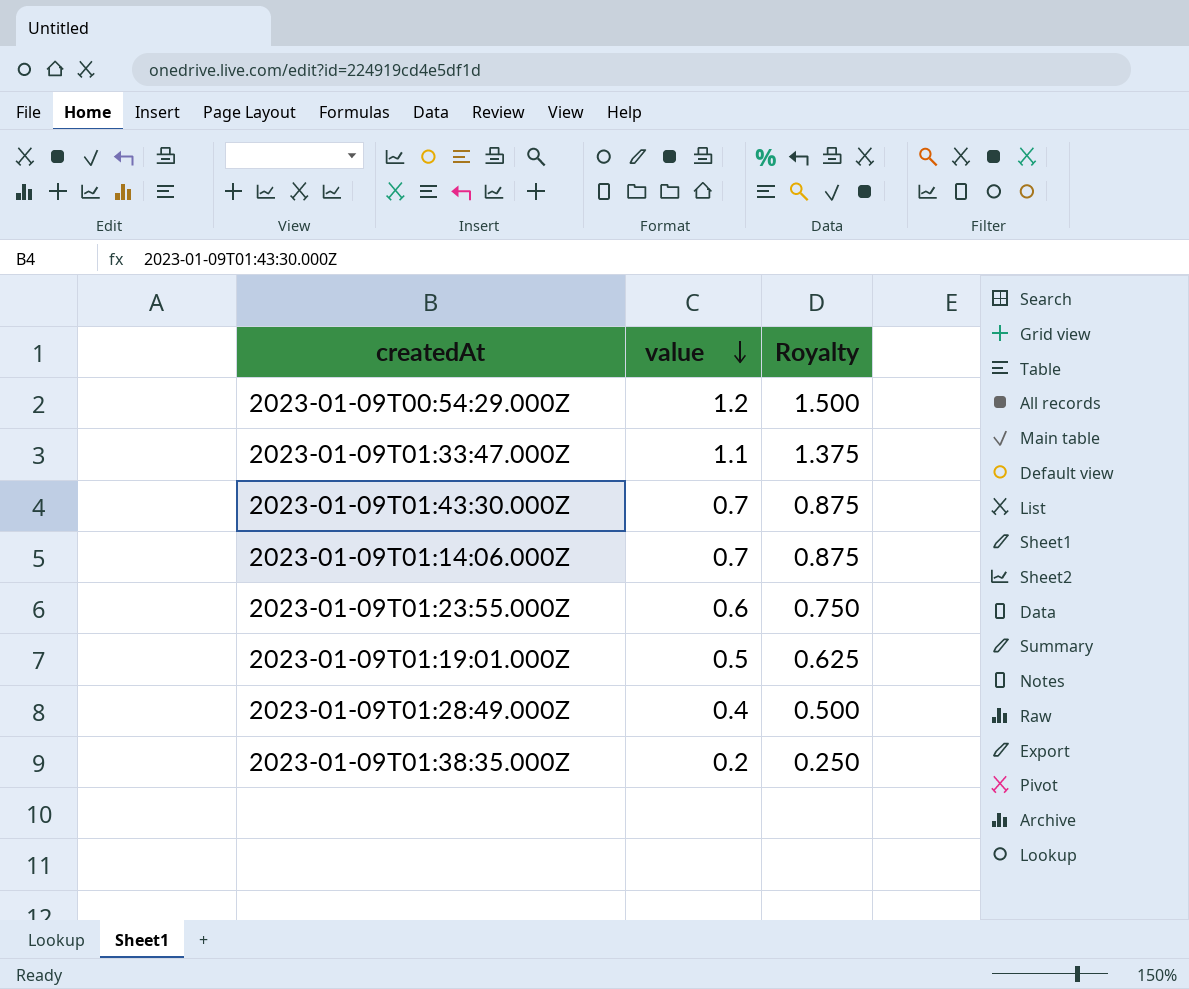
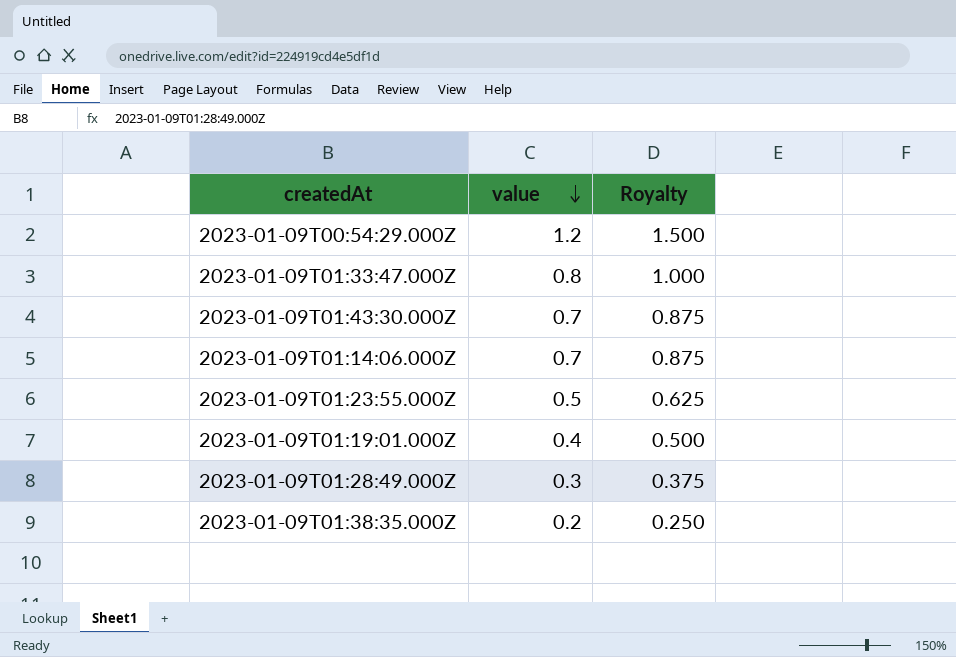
2023-01-09T01:33:47.000Z | value: 1.1 -> 0.8
2023-01-09T01:33:47.000Z | Royalty: 1.375 -> 1.000
2023-01-09T01:23:55.000Z | value: 0.6 -> 0.5
2023-01-09T01:23:55.000Z | Royalty: 0.750 -> 0.625
2023-01-09T01:19:01.000Z | value: 0.5 -> 0.4
2023-01-09T01:19:01.000Z | Royalty: 0.625 -> 0.500
2023-01-09T01:28:49.000Z | value: 0.4 -> 0.3
2023-01-09T01:28:49.000Z | Royalty: 0.500 -> 0.375

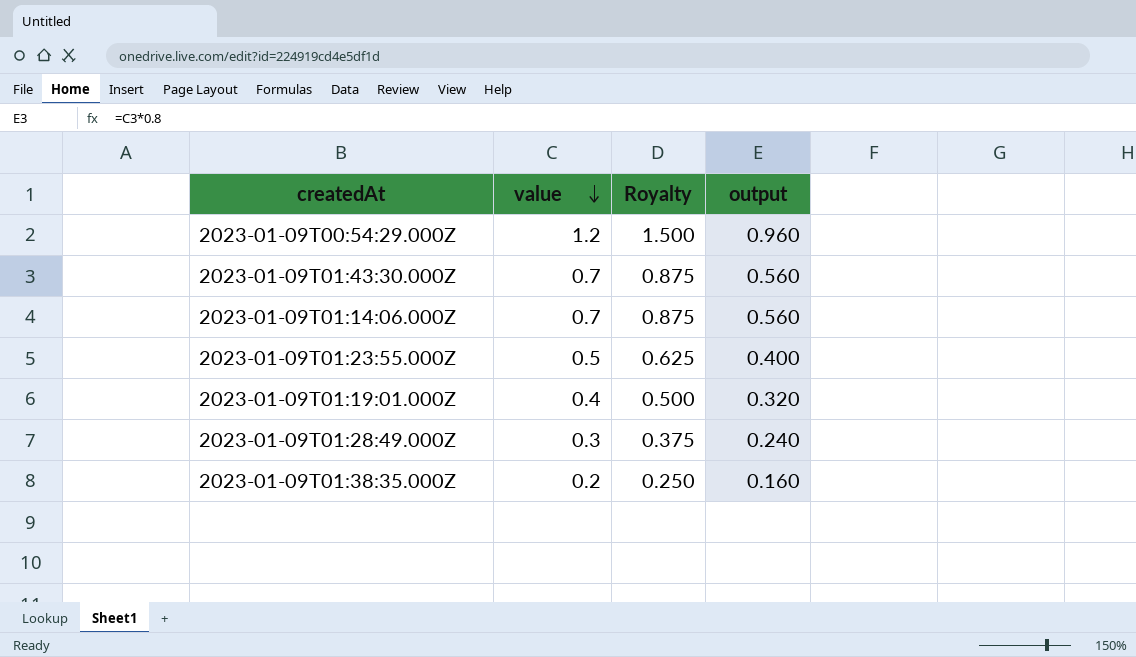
column output | formula: none -> [value] * 0.8
row 2023-01-09T01:33:47.000Z: 0.8 | 1.000 -> none

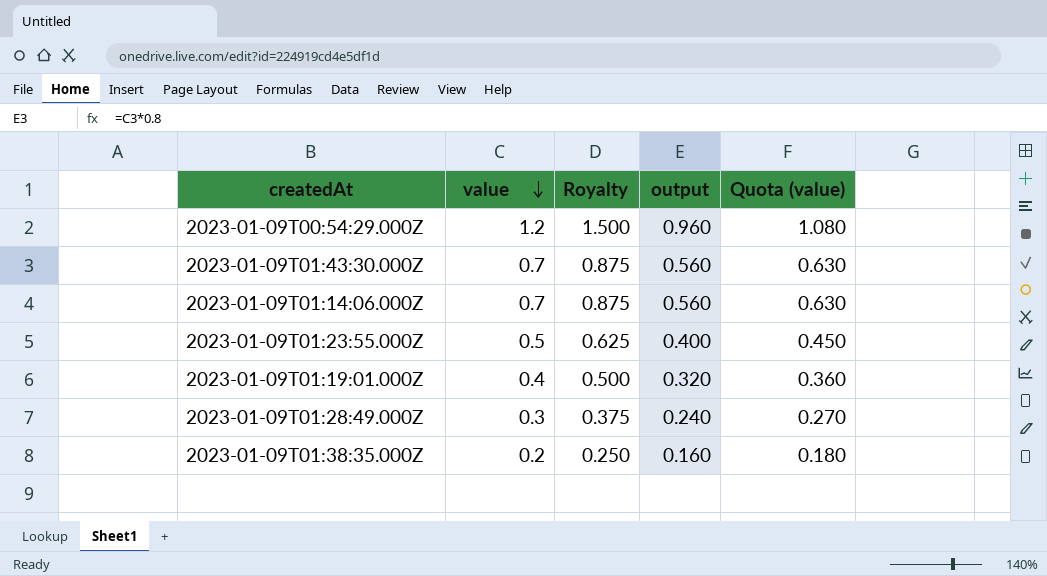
column Quota (value) | formula: none -> [value] * 0.9

